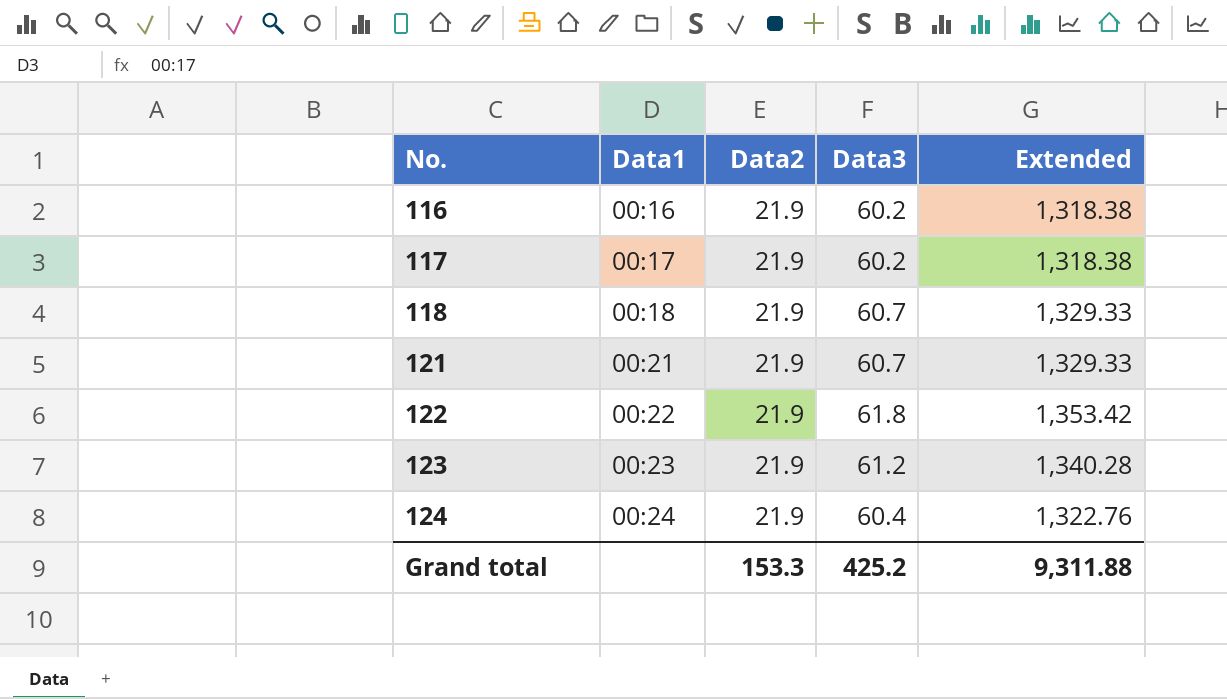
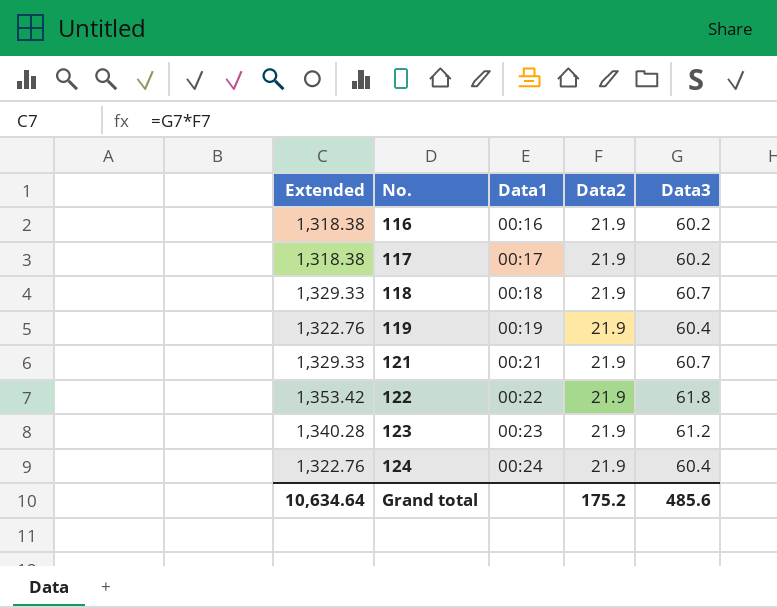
column Extended | position: 5 -> 1
row 119: none -> 1,322.76 | 00:19 | 21.9 | 60.4
Grand total | Extended: 9,311.88 -> 10,634.64
Grand total | Data2: 153.3 -> 175.2
Grand total | Data3: 425.2 -> 485.6

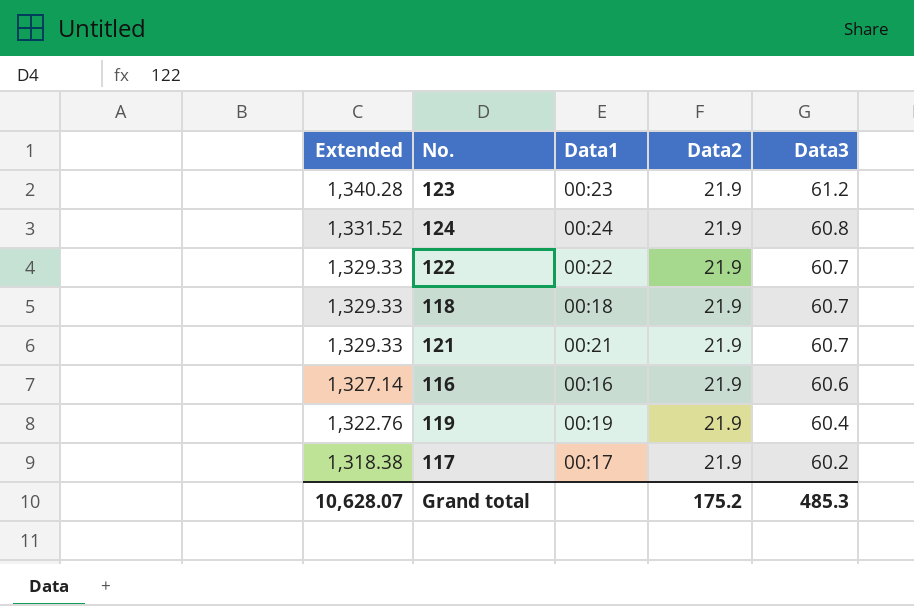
row order: No. ascending -> Extended descending
124 | Extended: 1,322.76 -> 1,331.52
124 | Data3: 60.4 -> 60.8
122 | Extended: 1,353.42 -> 1,329.33
122 | Data3: 61.8 -> 60.7
116 | Extended: 1,318.38 -> 1,327.14
116 | Data3: 60.2 -> 60.6
Grand total | Extended: 10,634.64 -> 10,628.07
Grand total | Data3: 485.6 -> 485.3

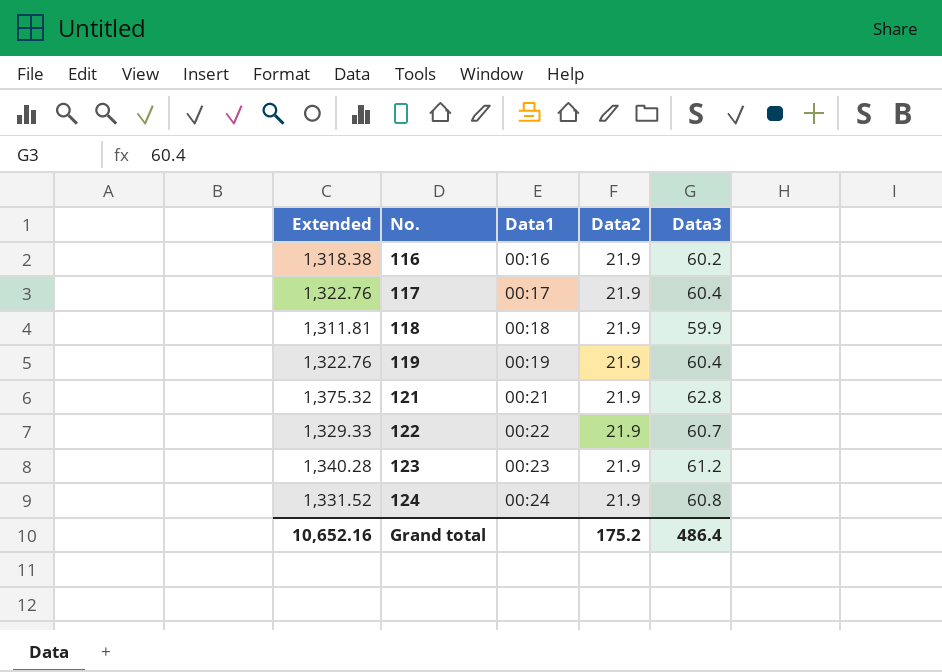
row order: Extended descending -> No. ascending
116 | Extended: 1,327.14 -> 1,318.38
116 | Data3: 60.6 -> 60.2
117 | Extended: 1,318.38 -> 1,322.76
117 | Data3: 60.2 -> 60.4
118 | Extended: 1,329.33 -> 1,311.81
118 | Data3: 60.7 -> 59.9
121 | Extended: 1,329.33 -> 1,375.32
121 | Data3: 60.7 -> 62.8
Grand total | Extended: 10,628.07 -> 10,652.16
Grand total | Data3: 485.3 -> 486.4

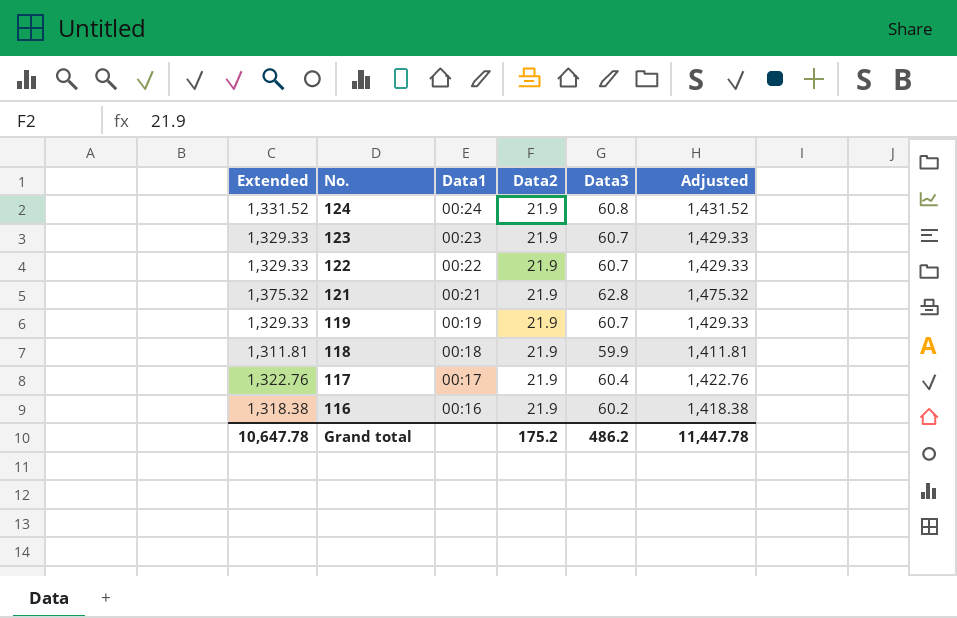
row order: No. ascending -> No. descending
column Adjusted | formula: none -> [Extended] + 100
123 | Extended: 1,340.28 -> 1,329.33
123 | Data3: 61.2 -> 60.7
119 | Extended: 1,322.76 -> 1,329.33
119 | Data3: 60.4 -> 60.7
Grand total | Extended: 10,652.16 -> 10,647.78
Grand total | Data3: 486.4 -> 486.2

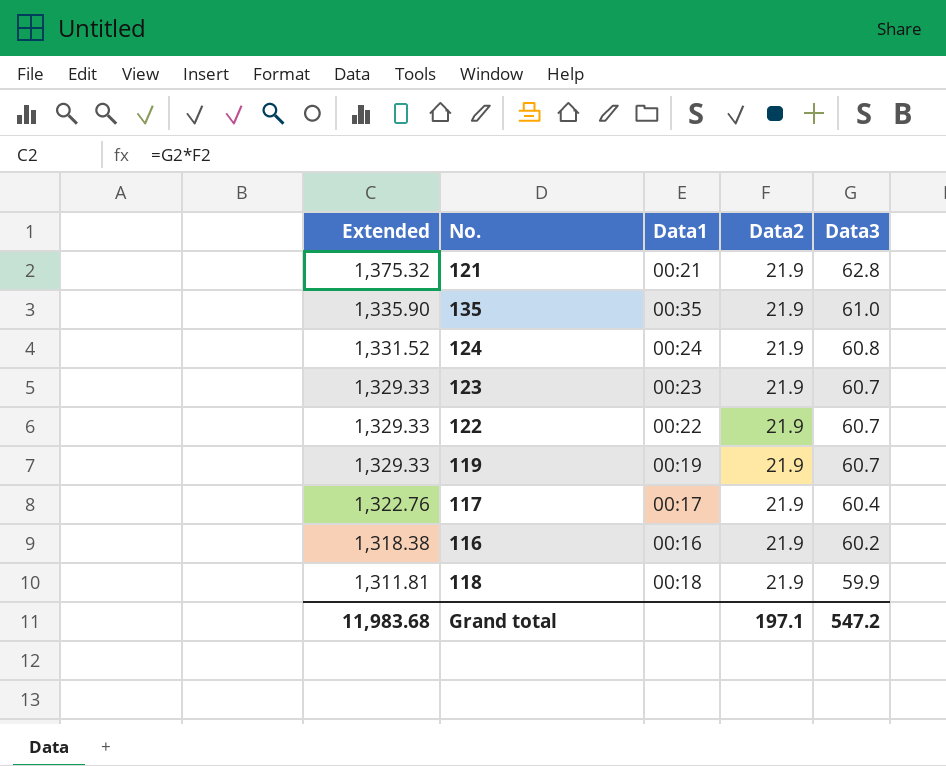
row order: No. descending -> Extended descending
column Adjusted | formula: [Extended] + 100 -> none
row 135: none -> 1,335.90 | 00:35 | 21.9 | 61.0
Grand total | Extended: 10,647.78 -> 11,983.68
Grand total | Data2: 175.2 -> 197.1
Grand total | Data3: 486.2 -> 547.2

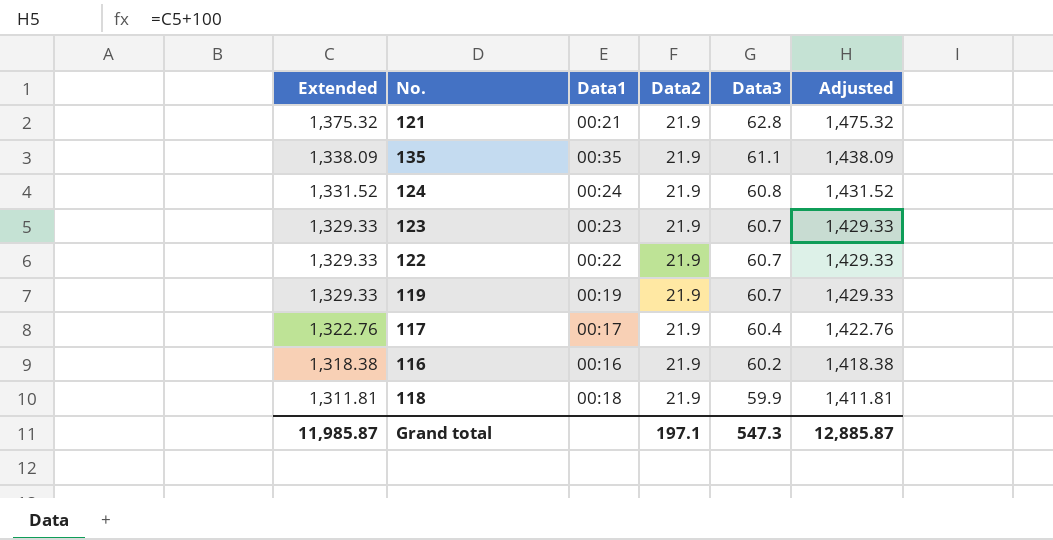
column Adjusted | formula: none -> [Extended] + 100
135 | Extended: 1,335.90 -> 1,338.09
135 | Data3: 61.0 -> 61.1
Grand total | Extended: 11,983.68 -> 11,985.87
Grand total | Data3: 547.2 -> 547.3

